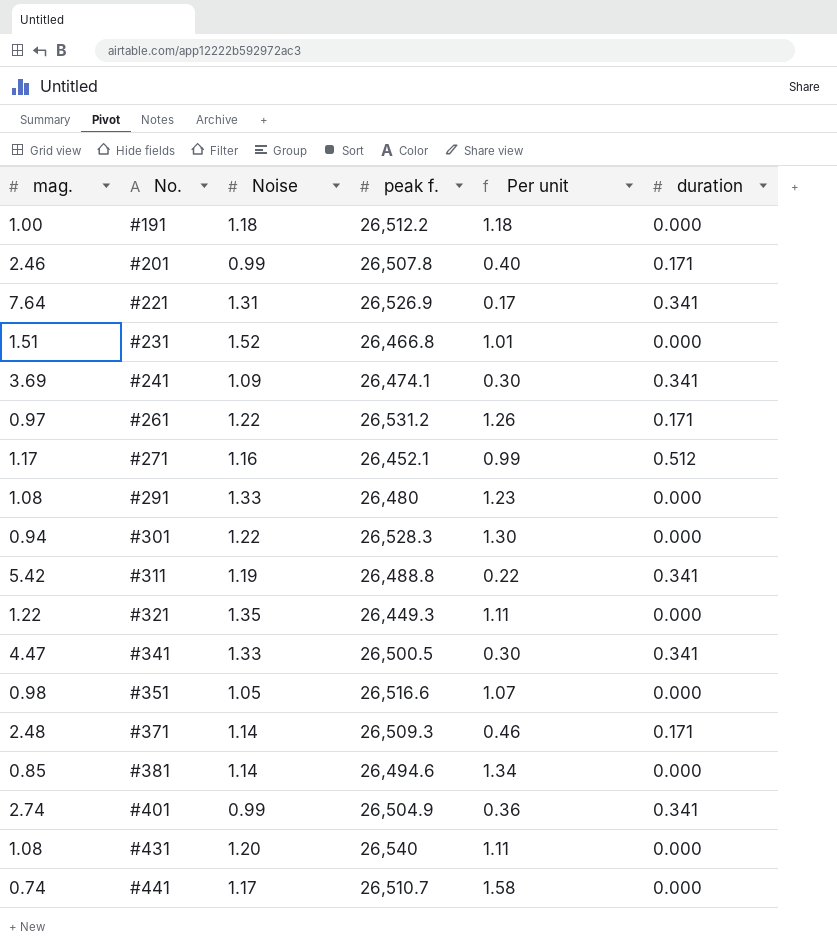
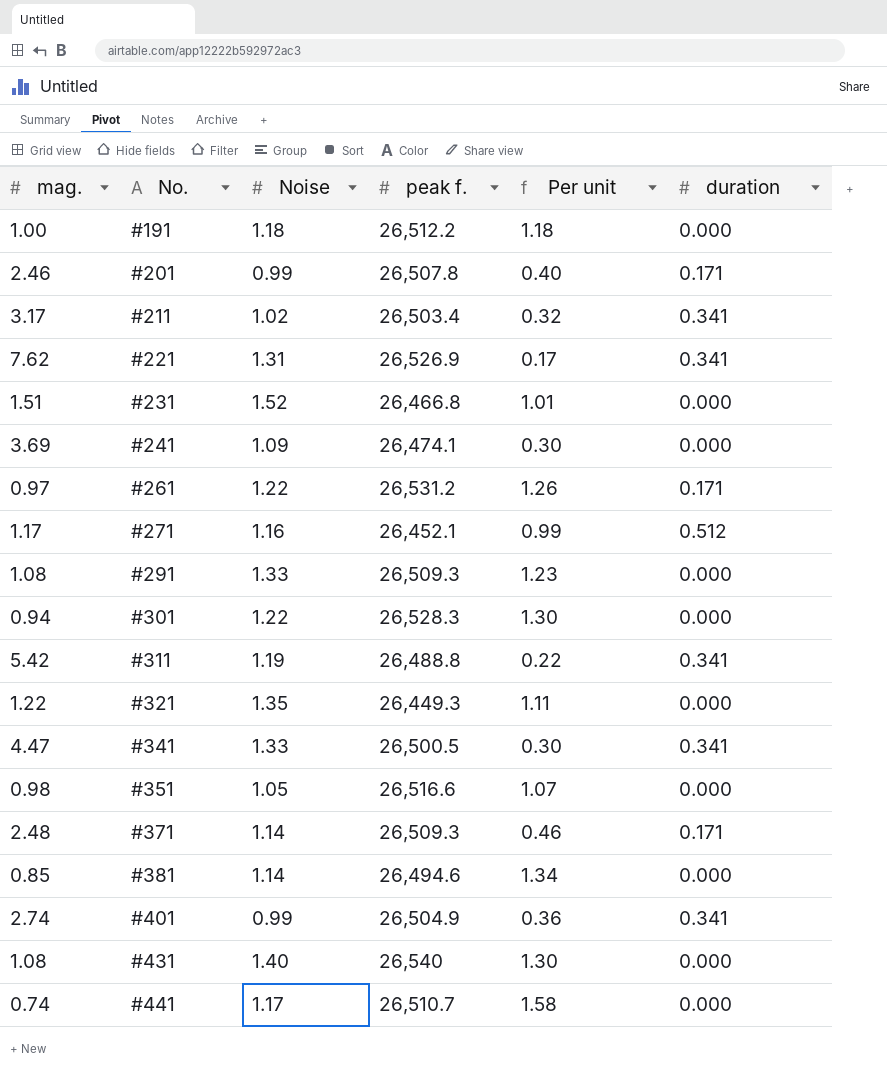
row #211: none -> 3.17 | 1.02 | 26,503.4 | 0.32 | 0.341
#221 | mag.: 7.64 -> 7.62
#241 | duration: 0.341 -> 0.000
#291 | peak f.: 26,480 -> 26,509.3
#431 | Noise: 1.20 -> 1.40
#431 | Per unit: 1.11 -> 1.30

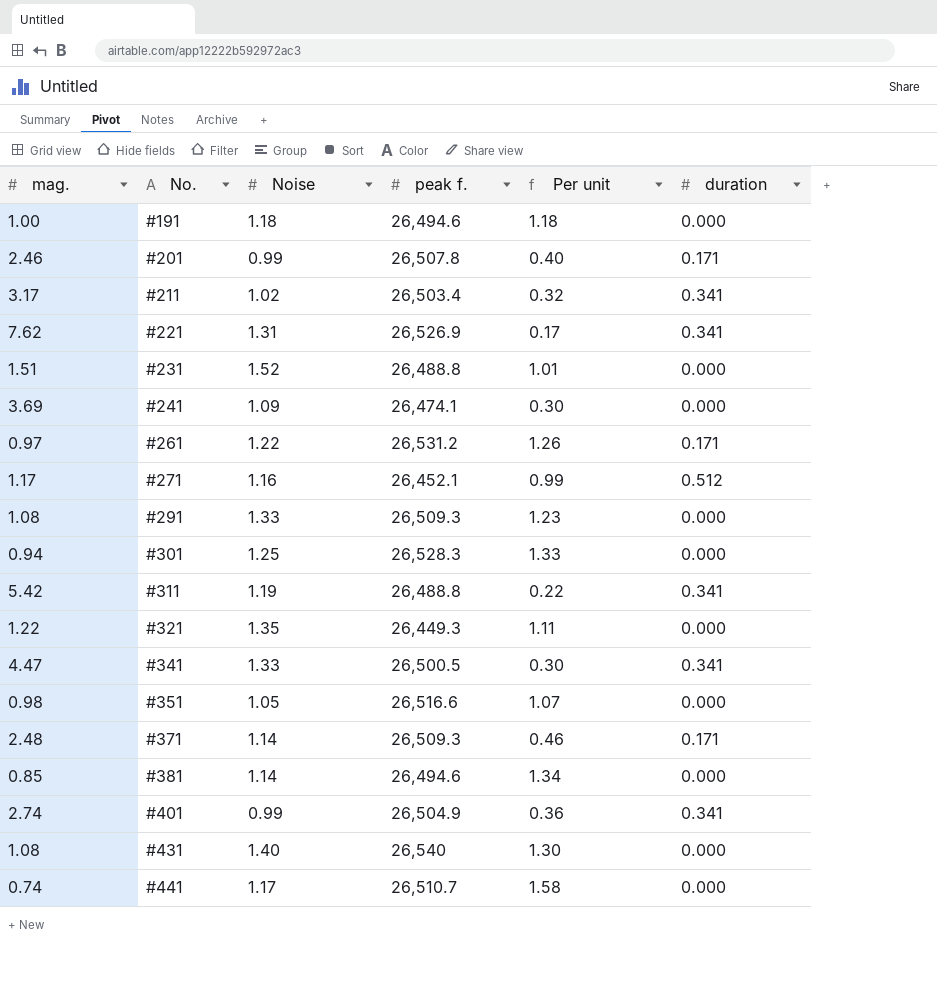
#191 | peak f.: 26,512.2 -> 26,494.6
#231 | peak f.: 26,466.8 -> 26,488.8
#301 | Noise: 1.22 -> 1.25
#301 | Per unit: 1.30 -> 1.33

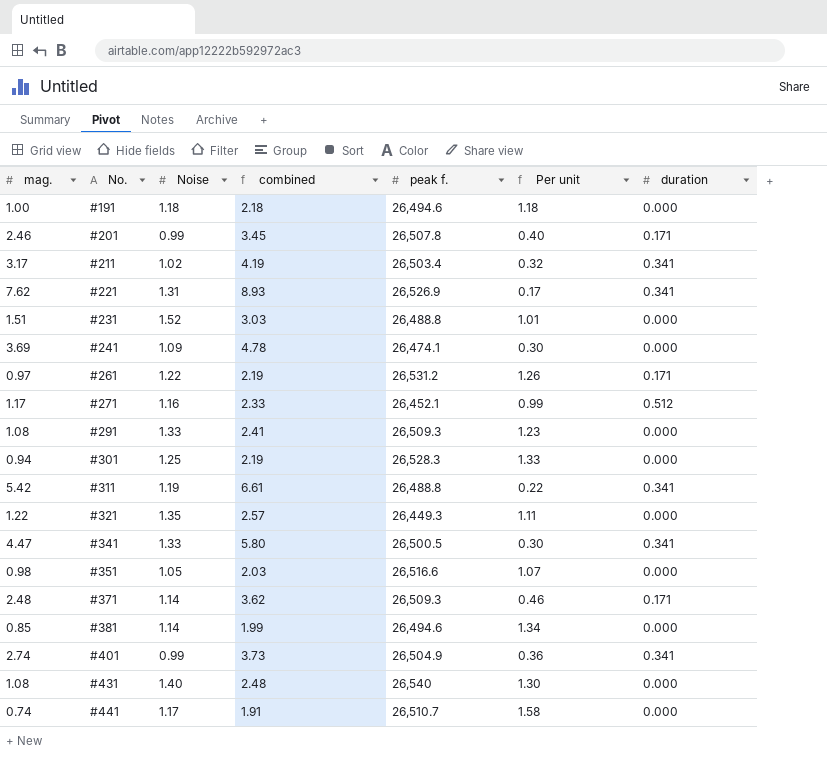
column combined | formula: none -> [mag.] + [Noise]

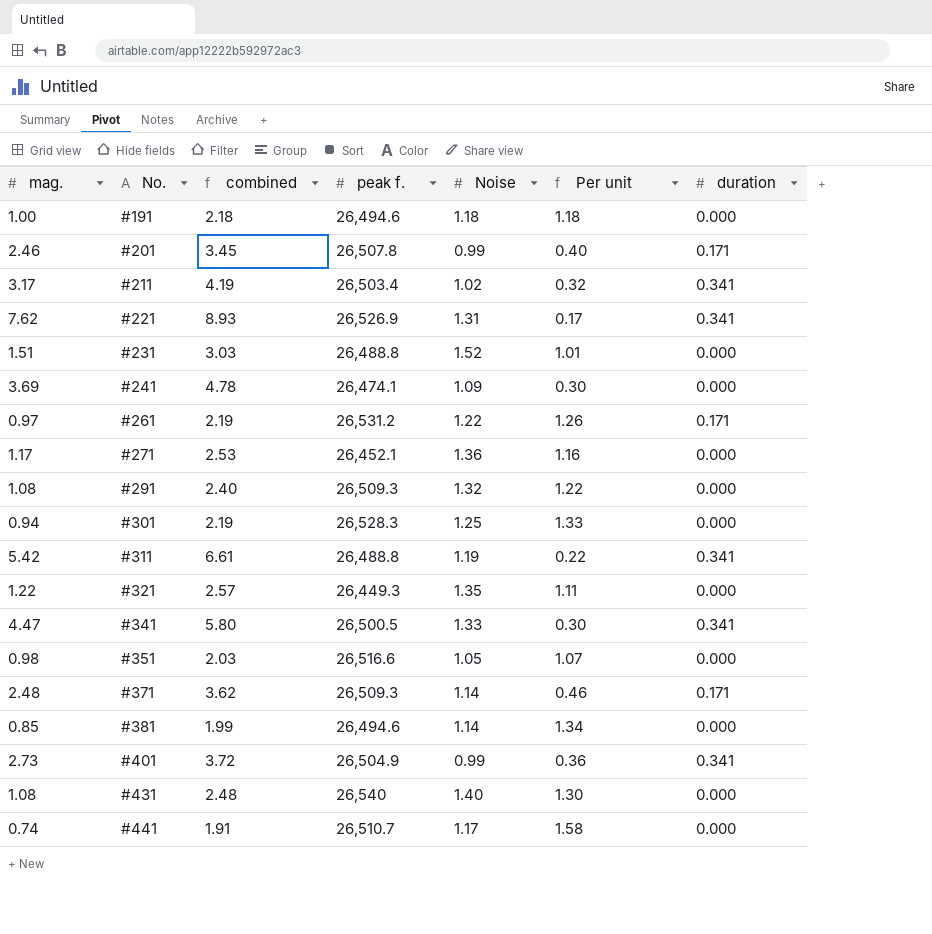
column Noise | position: 3 -> 5
#271 | combined: 2.33 -> 2.53
#271 | Noise: 1.16 -> 1.36
#271 | Per unit: 0.99 -> 1.16
#271 | duration: 0.512 -> 0.000
#291 | combined: 2.41 -> 2.40
#291 | Noise: 1.33 -> 1.32
#291 | Per unit: 1.23 -> 1.22
#401 | mag.: 2.74 -> 2.73
#401 | combined: 3.73 -> 3.72

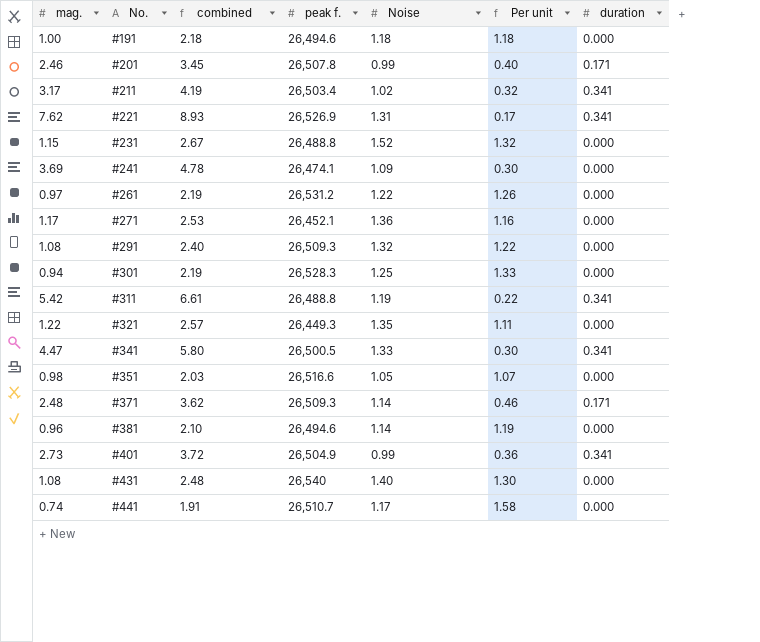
#231 | mag.: 1.51 -> 1.15
#231 | combined: 3.03 -> 2.67
#231 | Per unit: 1.01 -> 1.32
#261 | duration: 0.171 -> 0.000
#381 | mag.: 0.85 -> 0.96
#381 | combined: 1.99 -> 2.10
#381 | Per unit: 1.34 -> 1.19

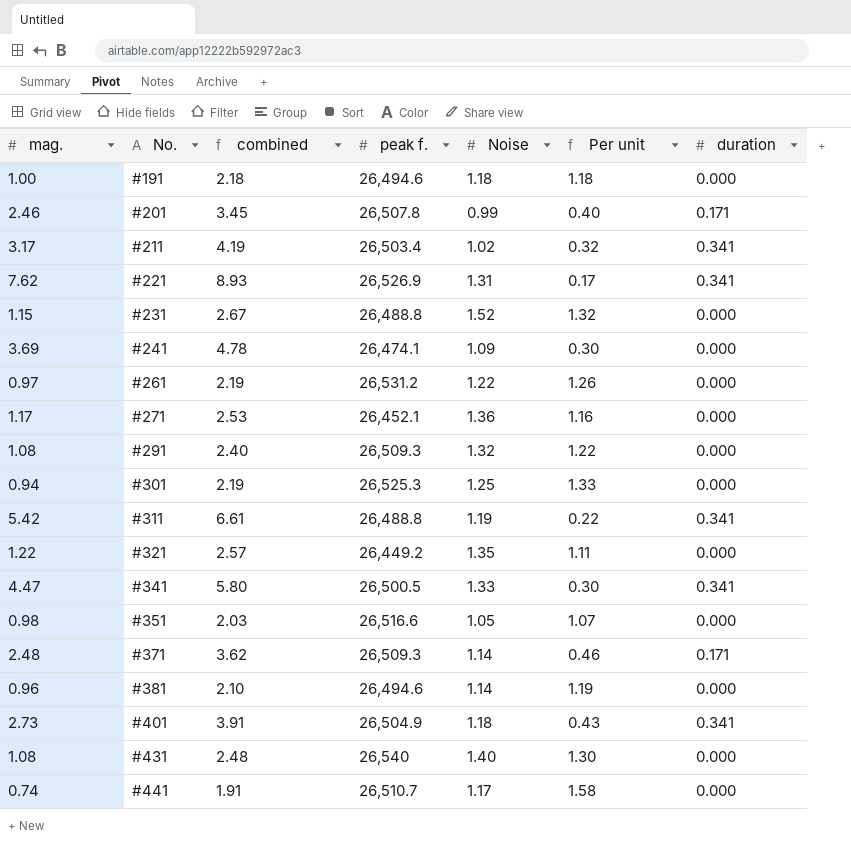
#301 | peak f.: 26,528.3 -> 26,525.3
#321 | peak f.: 26,449.3 -> 26,449.2
#401 | combined: 3.72 -> 3.91
#401 | Noise: 0.99 -> 1.18
#401 | Per unit: 0.36 -> 0.43

